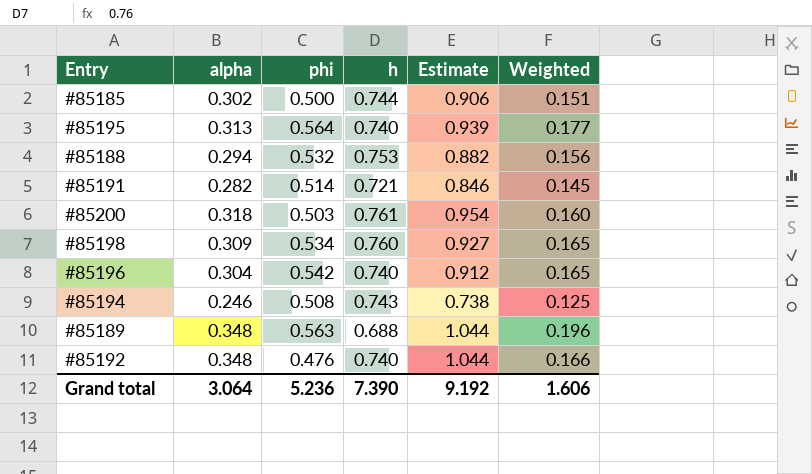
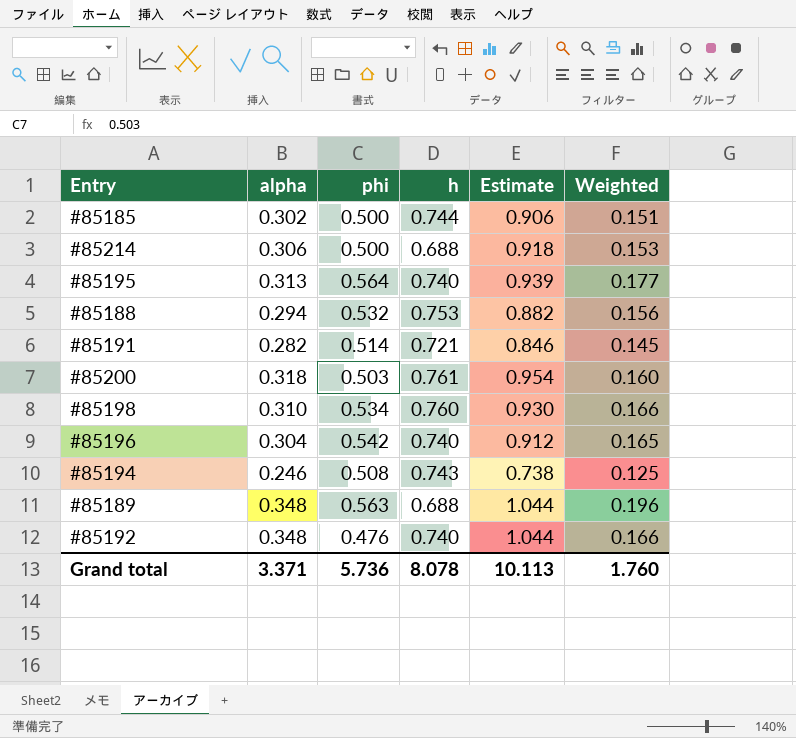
row #85214: none -> 0.306 | 0.500 | 0.688 | 0.918 | 0.153
#85198 | alpha: 0.309 -> 0.310
#85198 | Estimate: 0.927 -> 0.930
#85198 | Weighted: 0.165 -> 0.166
Grand total | alpha: 3.064 -> 3.371
Grand total | phi: 5.236 -> 5.736
Grand total | h: 7.390 -> 8.078
Grand total | Estimate: 9.192 -> 10.113
Grand total | Weighted: 1.606 -> 1.760

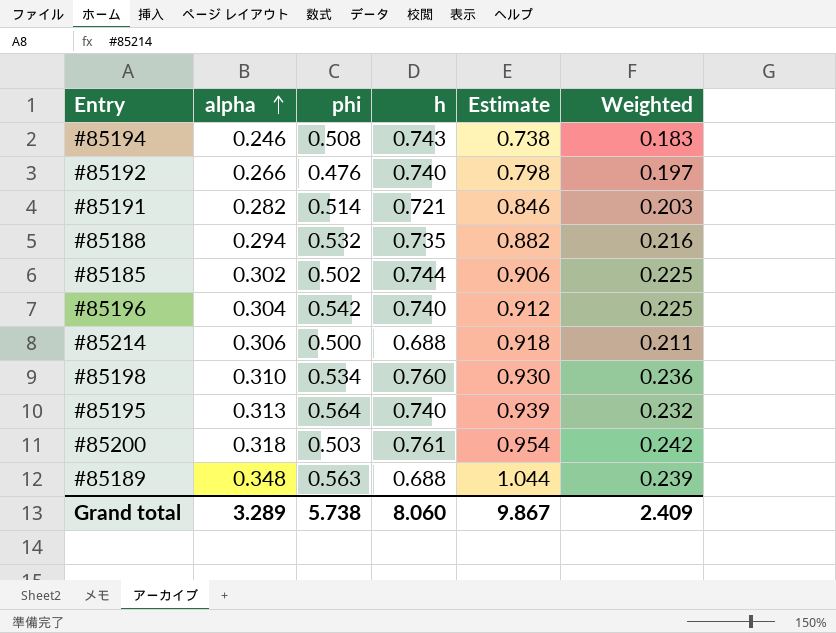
row order: none -> alpha ascending
column Weighted | formula: [alpha] * [phi] -> [alpha] * [h]
#85192 | alpha: 0.348 -> 0.266
#85192 | Estimate: 1.044 -> 0.798
#85188 | h: 0.753 -> 0.735
#85185 | phi: 0.500 -> 0.502
Grand total | alpha: 3.371 -> 3.289
Grand total | phi: 5.736 -> 5.738
Grand total | h: 8.078 -> 8.060
Grand total | Estimate: 10.113 -> 9.867
Grand total | Weighted: 1.760 -> 2.409

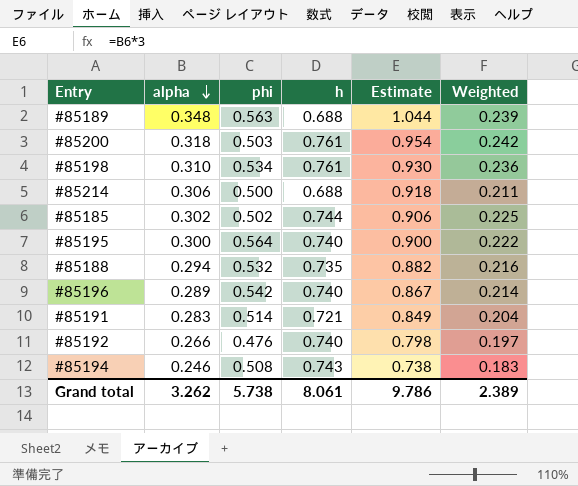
row order: alpha ascending -> alpha descending
#85198 | h: 0.760 -> 0.761
#85195 | alpha: 0.313 -> 0.300
#85195 | Estimate: 0.939 -> 0.900
#85195 | Weighted: 0.232 -> 0.222
#85196 | alpha: 0.304 -> 0.289
#85196 | Estimate: 0.912 -> 0.867
#85196 | Weighted: 0.225 -> 0.214
#85191 | alpha: 0.282 -> 0.283
#85191 | Estimate: 0.846 -> 0.849
#85191 | Weighted: 0.203 -> 0.204
Grand total | alpha: 3.289 -> 3.262
Grand total | h: 8.060 -> 8.061
Grand total | Estimate: 9.867 -> 9.786
Grand total | Weighted: 2.409 -> 2.389

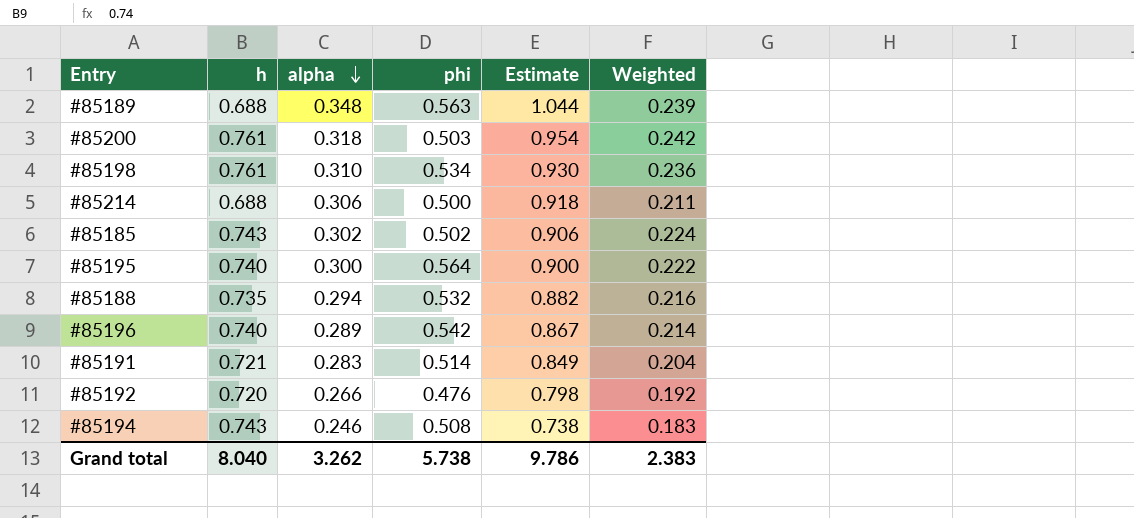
column h | position: 4 -> 2
#85185 | h: 0.744 -> 0.743
#85185 | Weighted: 0.225 -> 0.224
#85192 | h: 0.740 -> 0.720
#85192 | Weighted: 0.197 -> 0.192
Grand total | h: 8.061 -> 8.040
Grand total | Weighted: 2.389 -> 2.383

